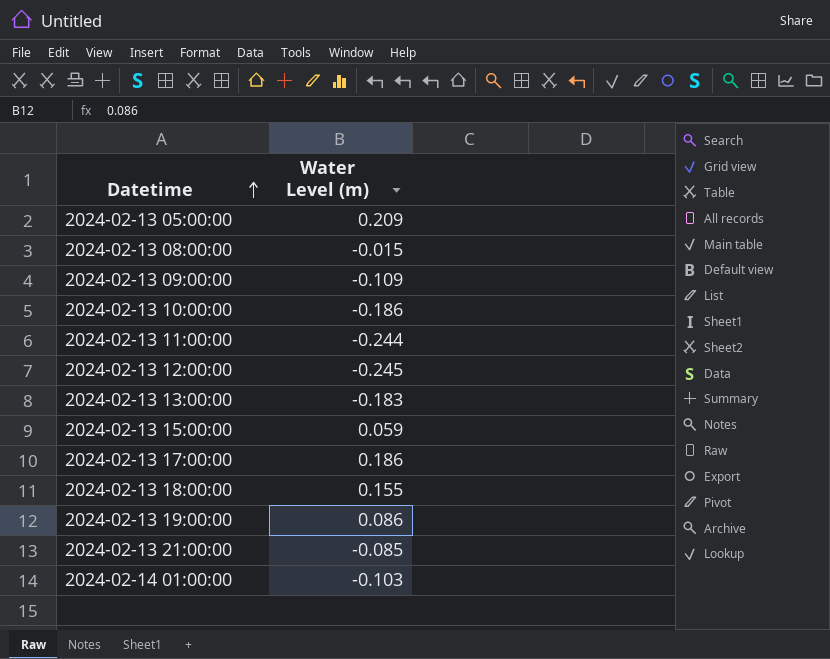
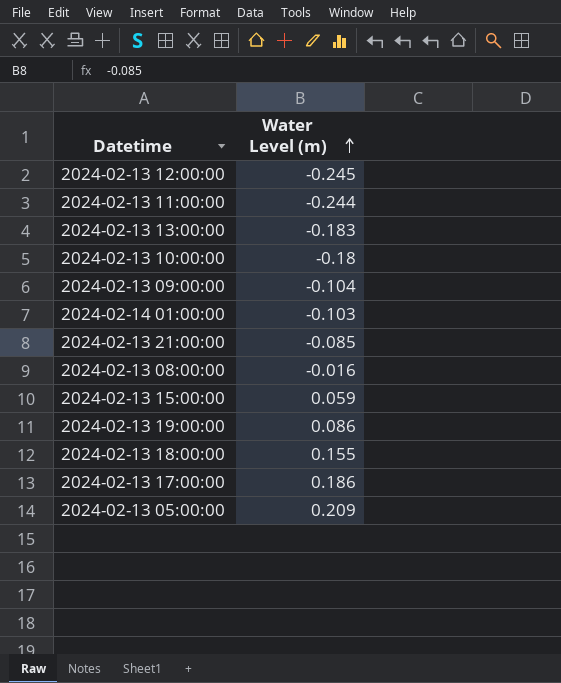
row order: Datetime ascending -> Water Level (m) ascending
2024-02-13 10:00:00 | Water Level (m): -0.186 -> -0.18
2024-02-13 09:00:00 | Water Level (m): -0.109 -> -0.104
2024-02-13 08:00:00 | Water Level (m): -0.015 -> -0.016

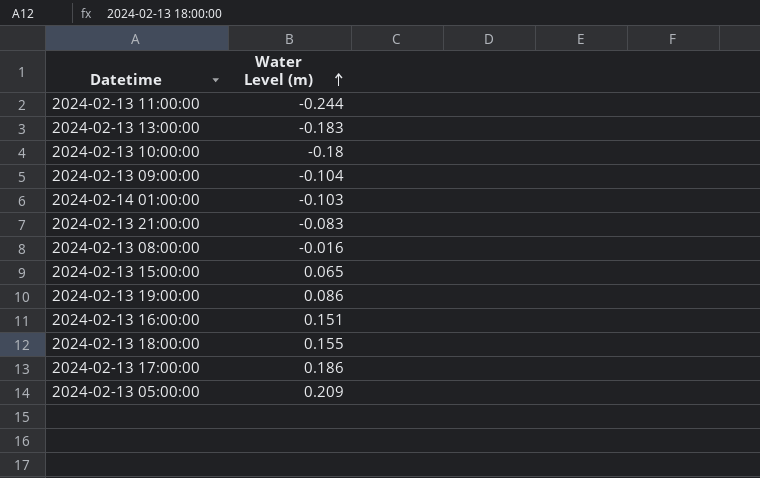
row 2024-02-13 12:00:00: -0.245 -> none
2024-02-13 21:00:00 | Water Level (m): -0.085 -> -0.083
2024-02-13 15:00:00 | Water Level (m): 0.059 -> 0.065
row 2024-02-13 16:00:00: none -> 0.151

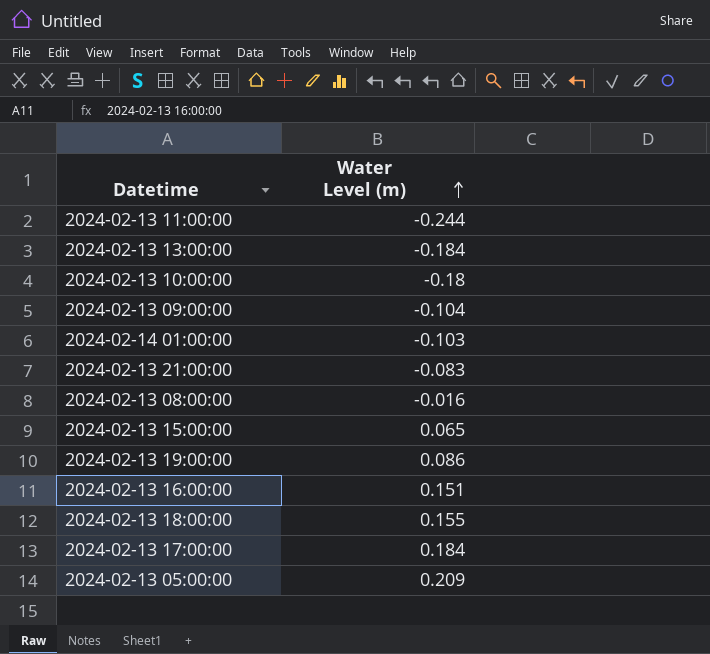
2024-02-13 13:00:00 | Water Level (m): -0.183 -> -0.184
2024-02-13 17:00:00 | Water Level (m): 0.186 -> 0.184

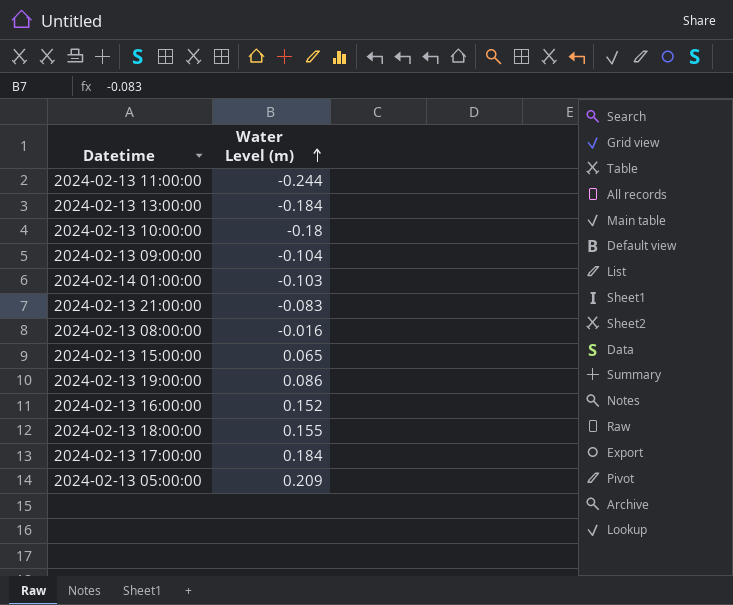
2024-02-13 16:00:00 | Water Level (m): 0.151 -> 0.152

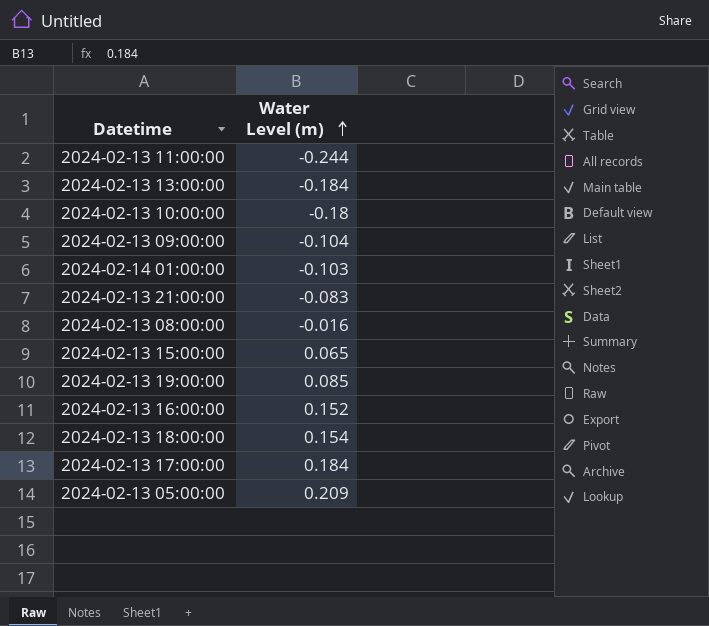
2024-02-13 19:00:00 | Water Level (m): 0.086 -> 0.085
2024-02-13 18:00:00 | Water Level (m): 0.155 -> 0.154

